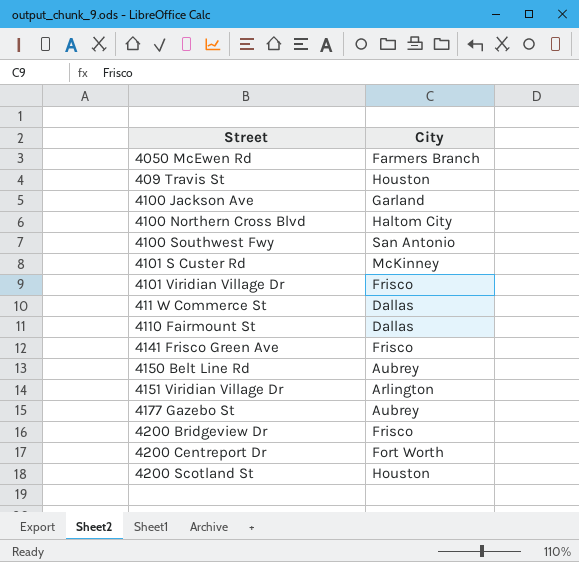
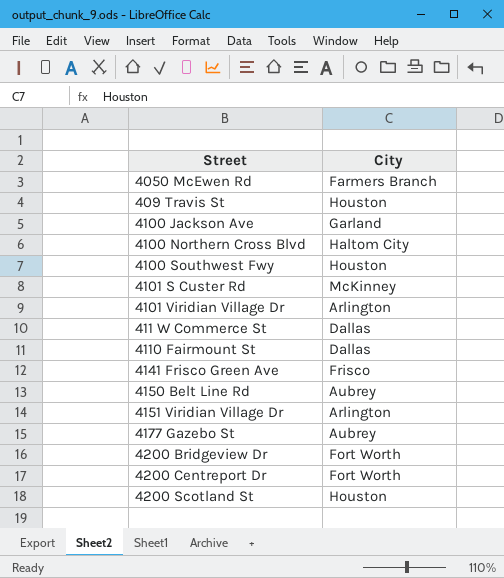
4100 Southwest Fwy | City: San Antonio -> Houston
4101 Viridian Village Dr | City: Frisco -> Arlington
4200 Bridgeview Dr | City: Frisco -> Fort Worth

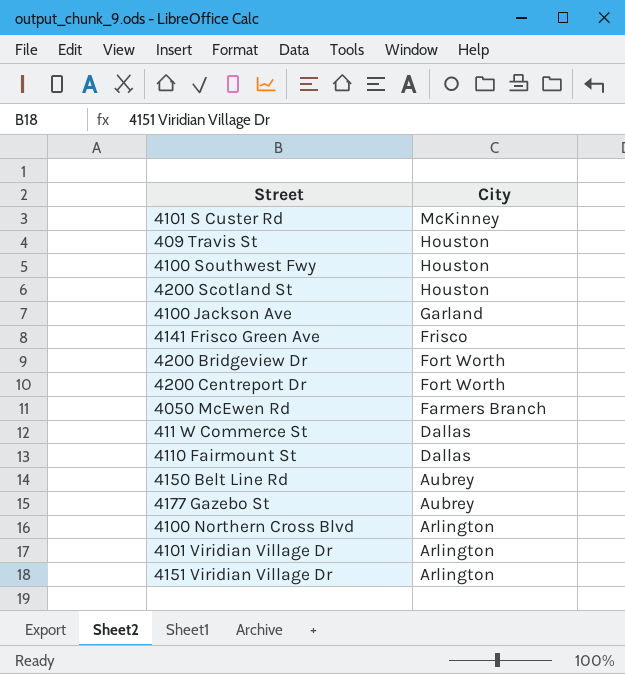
row order: none -> City descending
4100 Northern Cross Blvd | City: Haltom City -> Arlington

